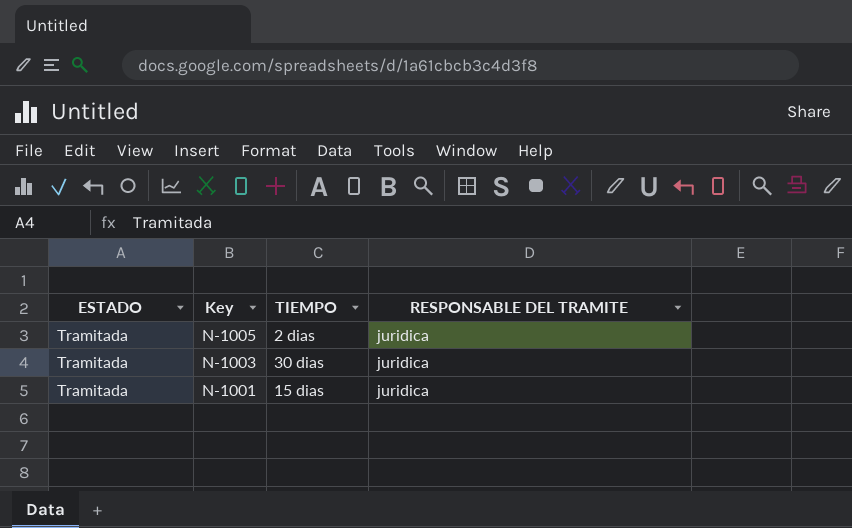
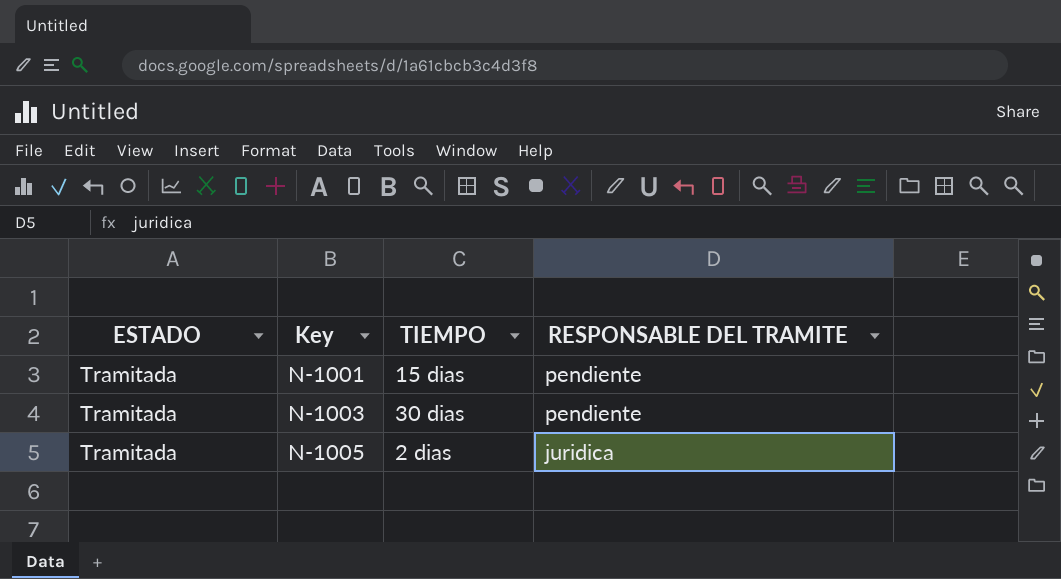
row order: Key descending -> Key ascending
N-1001 | RESPONSABLE DEL TRAMITE: juridica -> pendiente
N-1003 | RESPONSABLE DEL TRAMITE: juridica -> pendiente

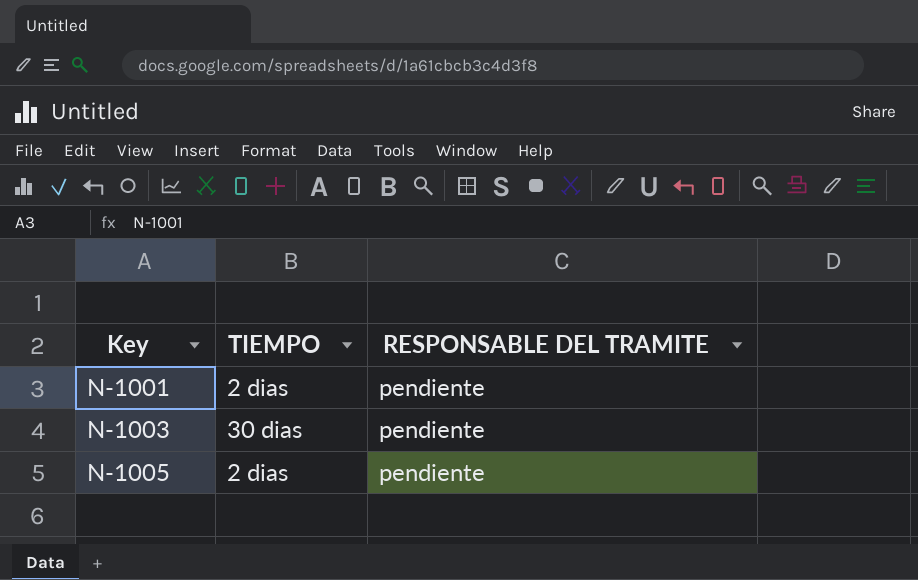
column ESTADO | position: 1 -> none
N-1001 | TIEMPO: 15 dias -> 2 dias
N-1005 | RESPONSABLE DEL TRAMITE: juridica -> pendiente

